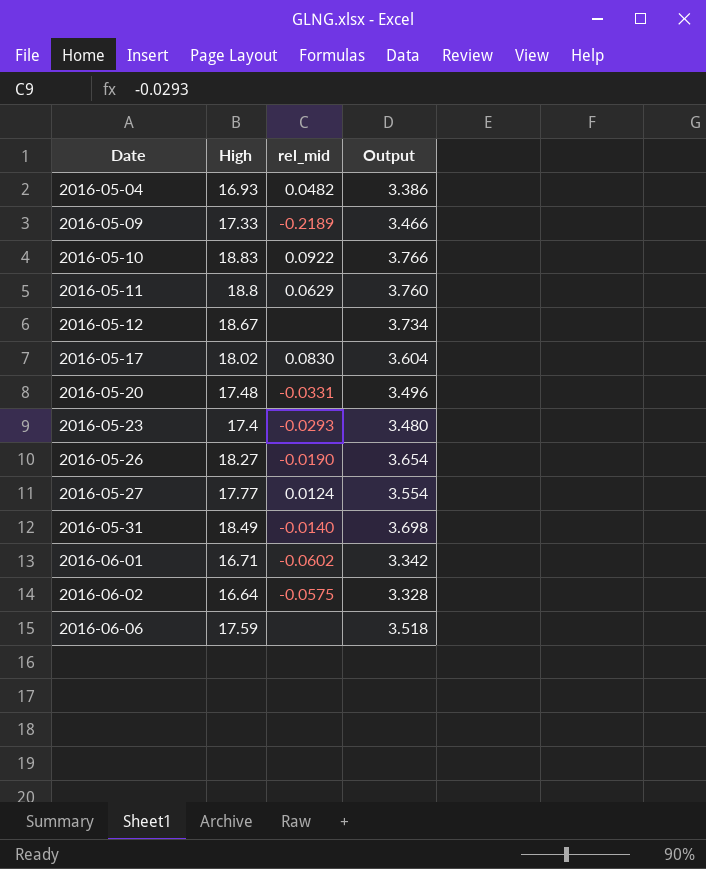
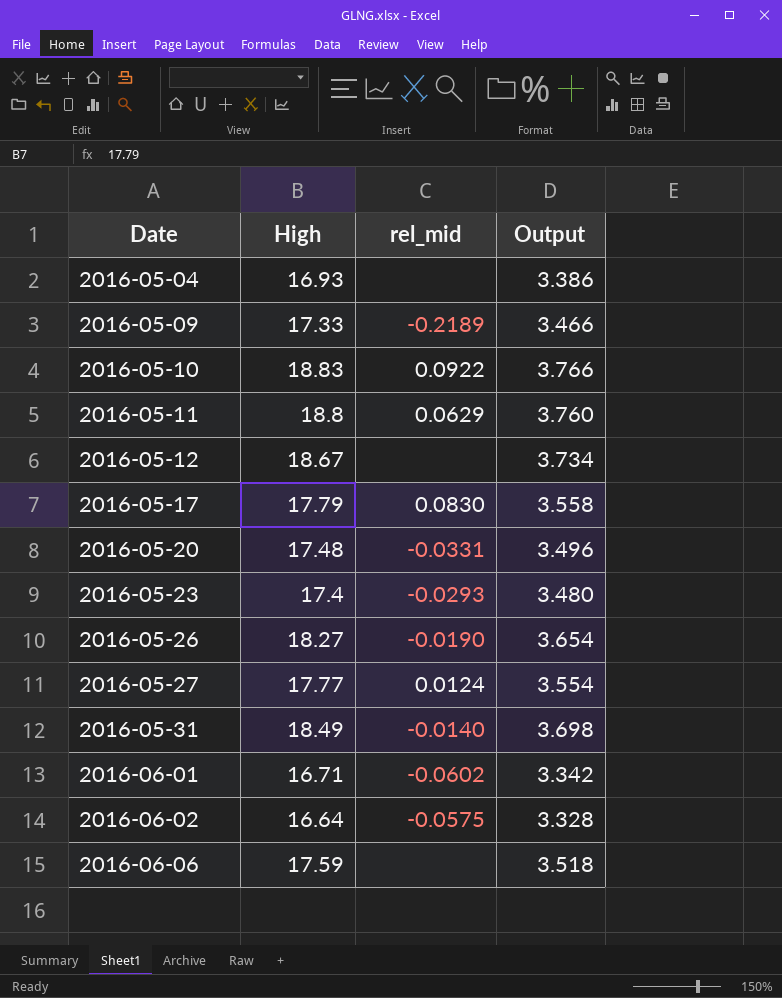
2016-05-04 | rel_mid: 0.0482 -> none
2016-05-17 | High: 18.02 -> 17.79
2016-05-17 | Output: 3.604 -> 3.558

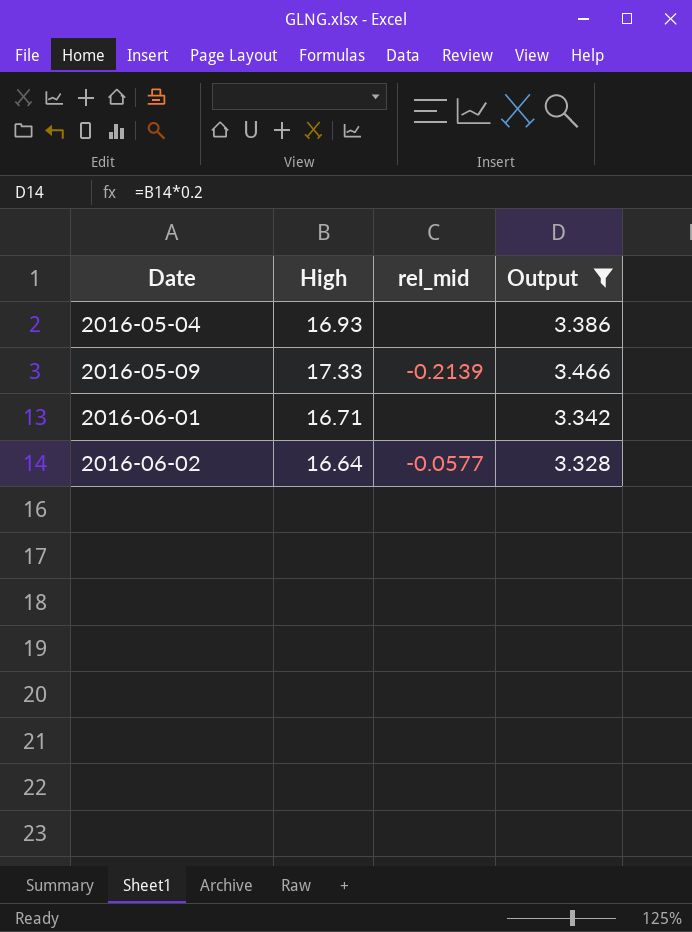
filter: none -> Output <= 3.466
2016-05-09 | rel_mid: -0.2189 -> -0.2139
2016-06-01 | rel_mid: -0.0602 -> none
2016-06-02 | rel_mid: -0.0575 -> -0.0577

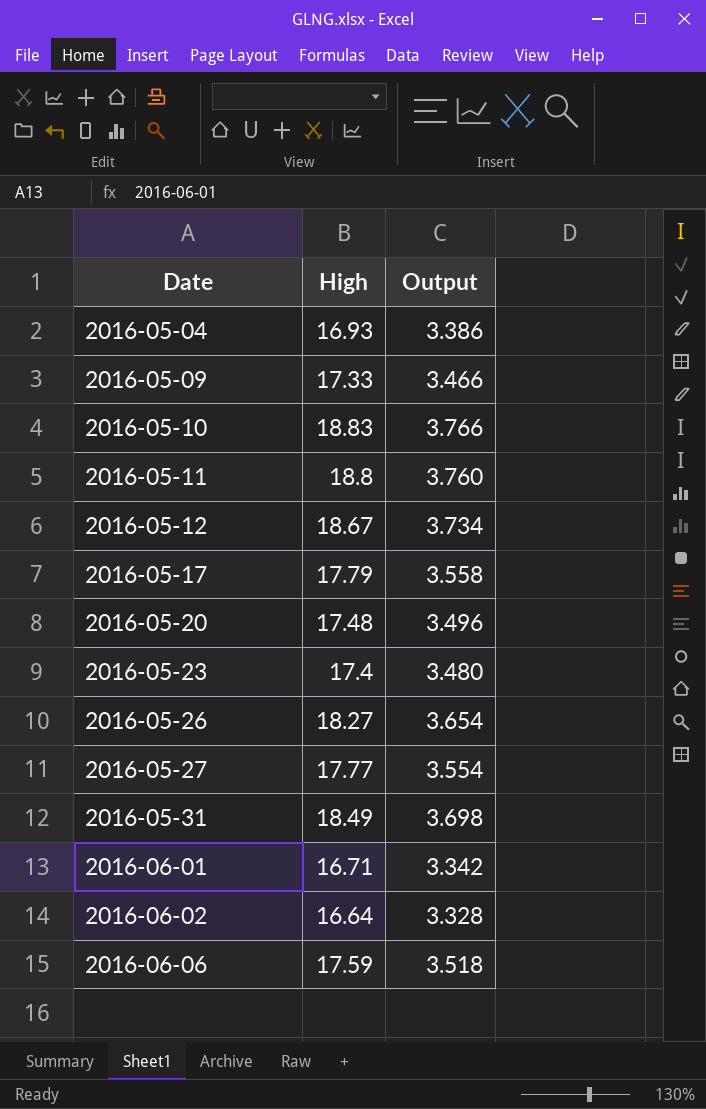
filter: Output <= 3.466 -> none
column rel_mid | position: 3 -> none

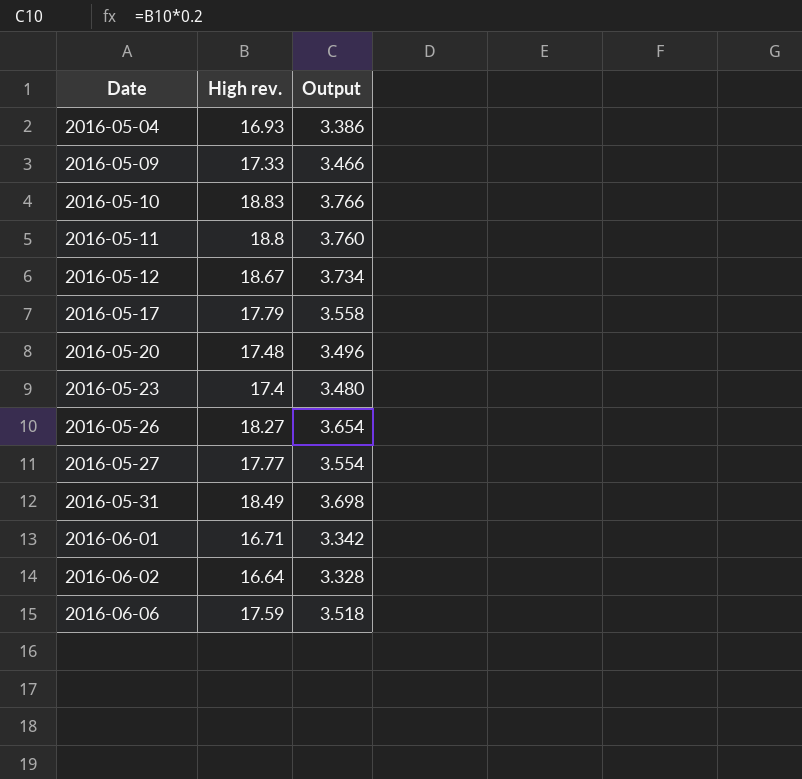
column name: High -> High rev.

